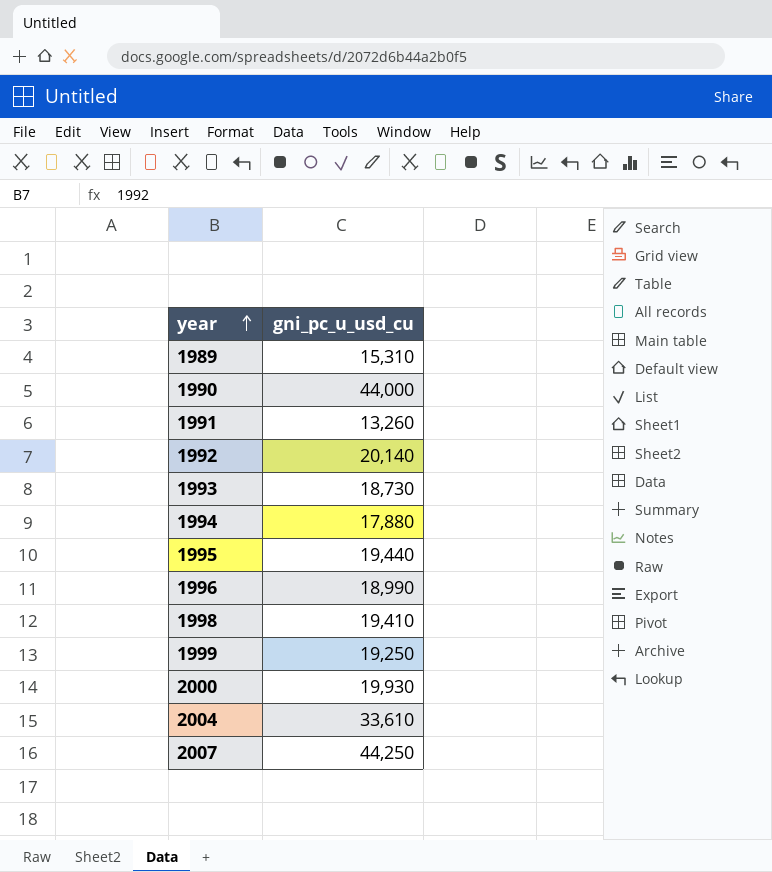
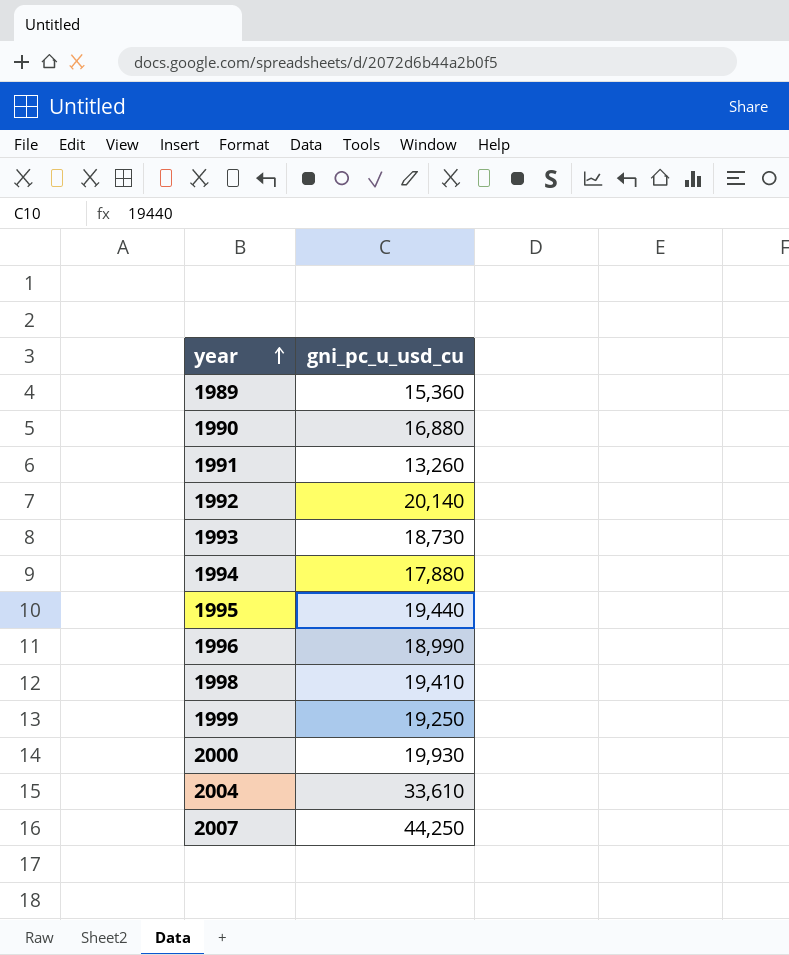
1989 | gni_pc_u_usd_cu: 15,310 -> 15,360
1990 | gni_pc_u_usd_cu: 44,000 -> 16,880

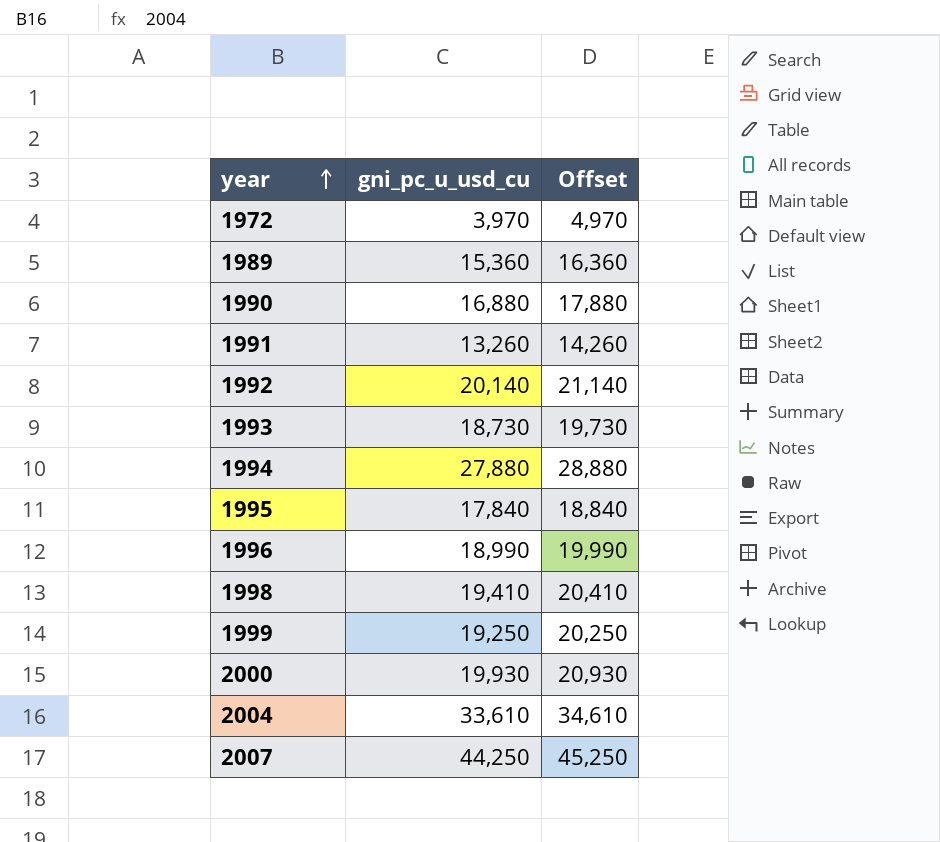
column Offset | formula: none -> [gni_pc_u_usd_cu] + 1000
row 1972: none -> 3,970 | 4,970
1994 | gni_pc_u_usd_cu: 17,880 -> 27,880
1995 | gni_pc_u_usd_cu: 19,440 -> 17,840

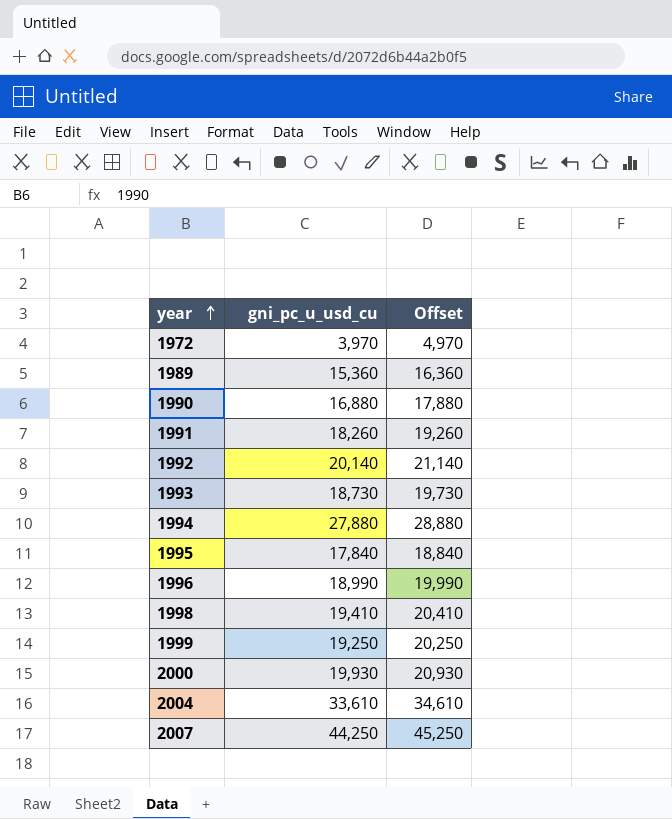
1991 | gni_pc_u_usd_cu: 13,260 -> 18,260
1991 | Offset: 14,260 -> 19,260

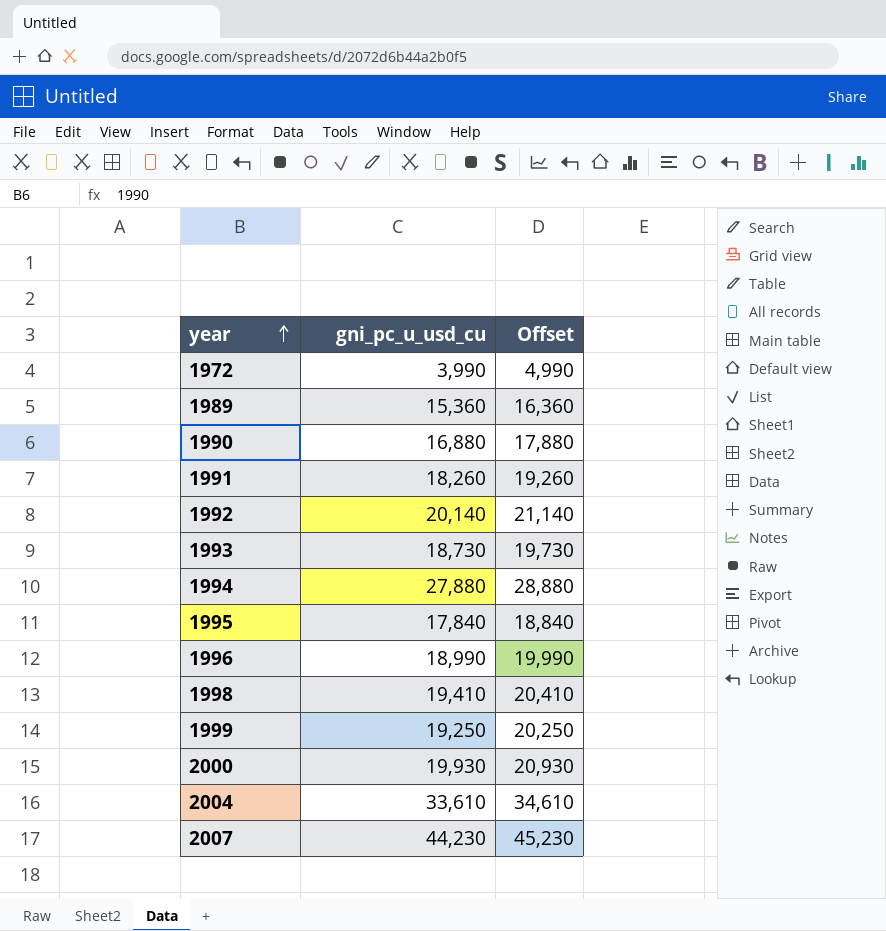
1972 | gni_pc_u_usd_cu: 3,970 -> 3,990
1972 | Offset: 4,970 -> 4,990
2007 | gni_pc_u_usd_cu: 44,250 -> 44,230
2007 | Offset: 45,250 -> 45,230

